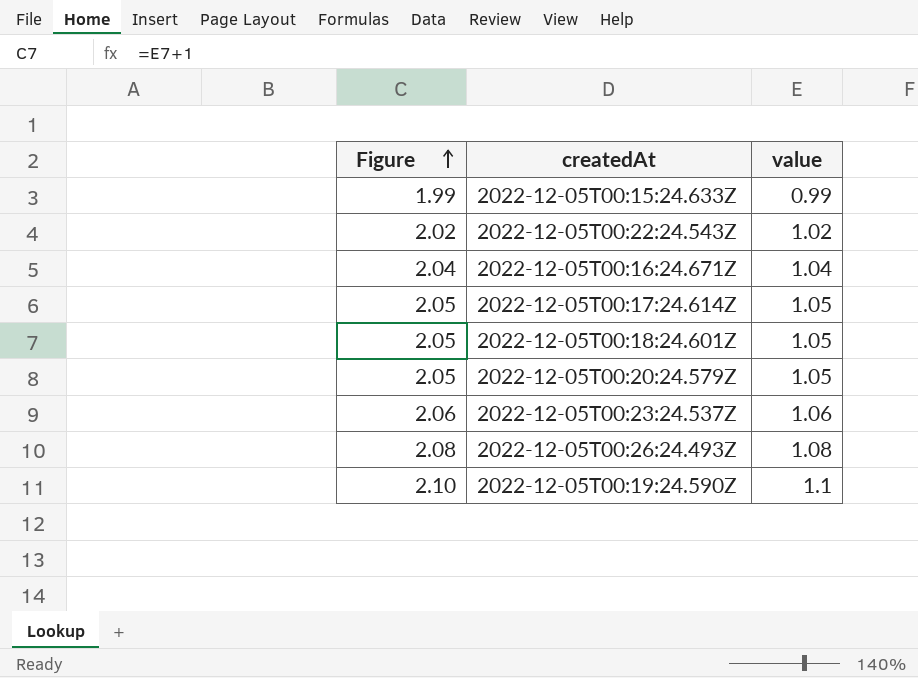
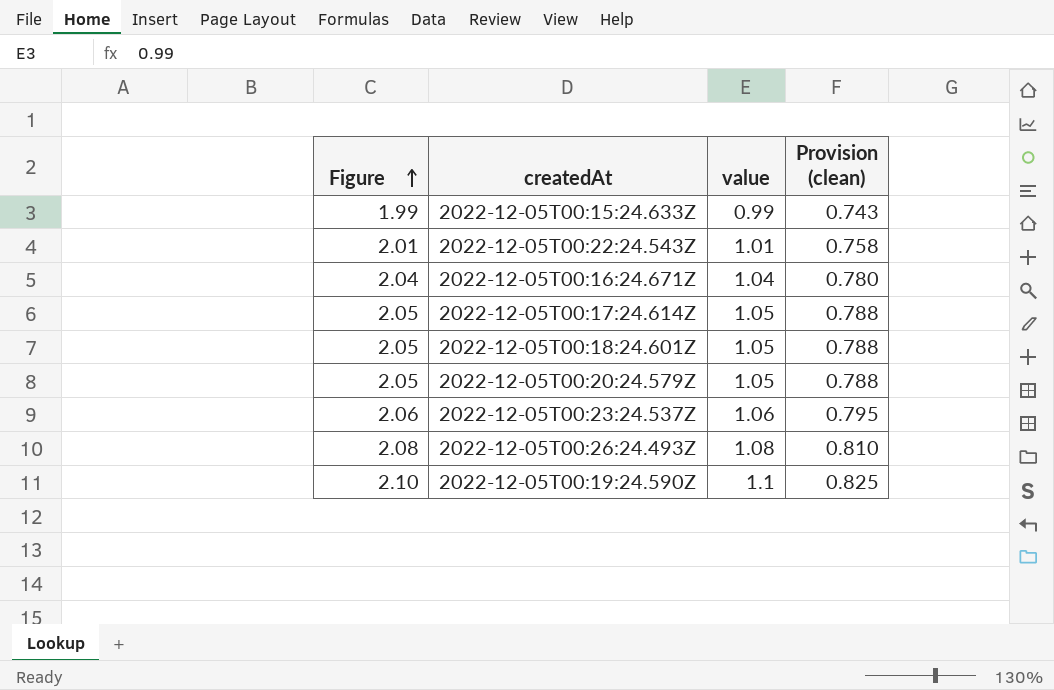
column Provision (clean) | formula: none -> [value] * 0.75
2022-12-05T00:22:24.543Z | Figure: 2.02 -> 2.01
2022-12-05T00:22:24.543Z | value: 1.02 -> 1.01

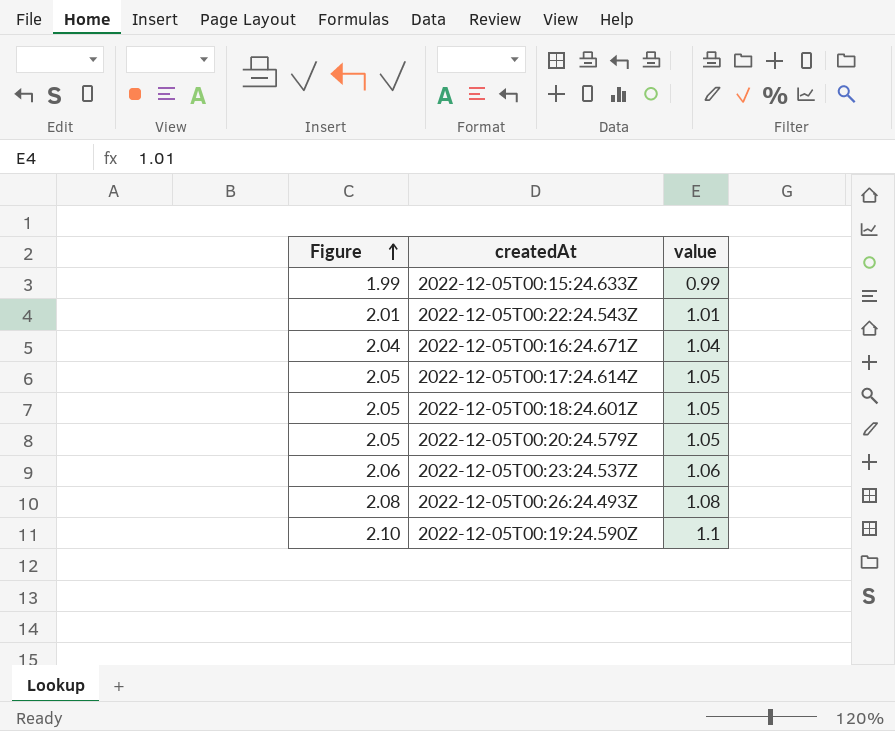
column Provision (clean) | formula: [value] * 0.75 -> none

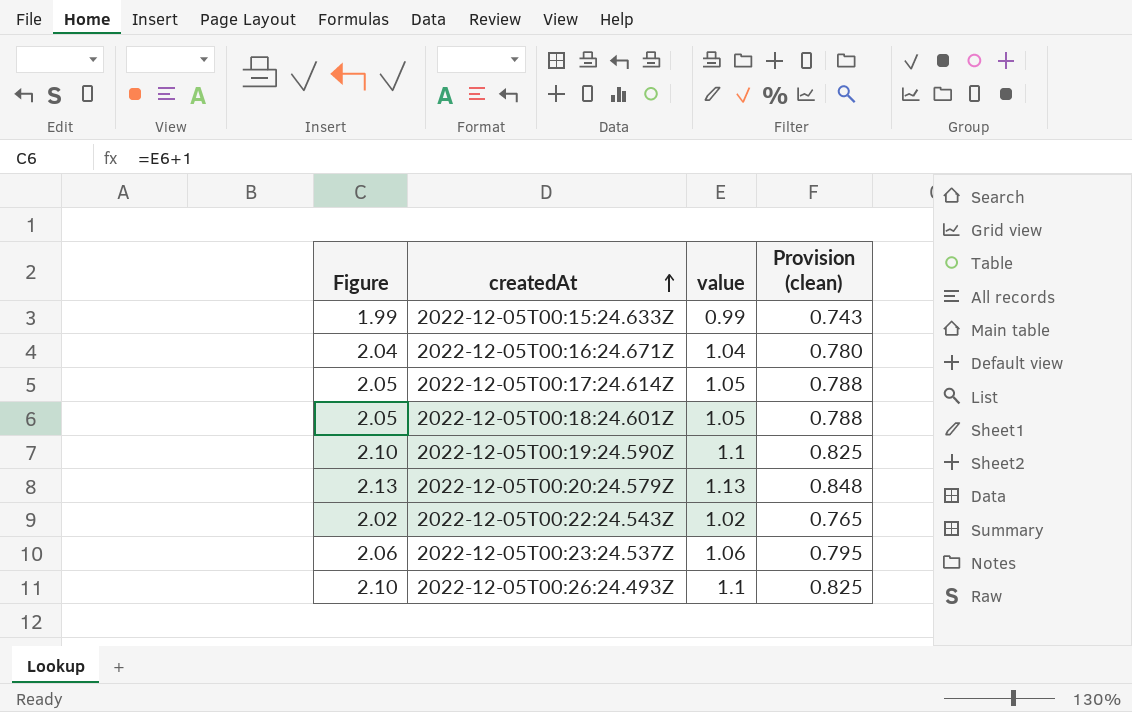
row order: Figure ascending -> createdAt ascending
column Provision (clean) | formula: none -> [value] * 0.75
2022-12-05T00:20:24.579Z | Figure: 2.05 -> 2.13
2022-12-05T00:20:24.579Z | value: 1.05 -> 1.13
2022-12-05T00:22:24.543Z | Figure: 2.01 -> 2.02
2022-12-05T00:22:24.543Z | value: 1.01 -> 1.02
2022-12-05T00:26:24.493Z | Figure: 2.08 -> 2.10
2022-12-05T00:26:24.493Z | value: 1.08 -> 1.1

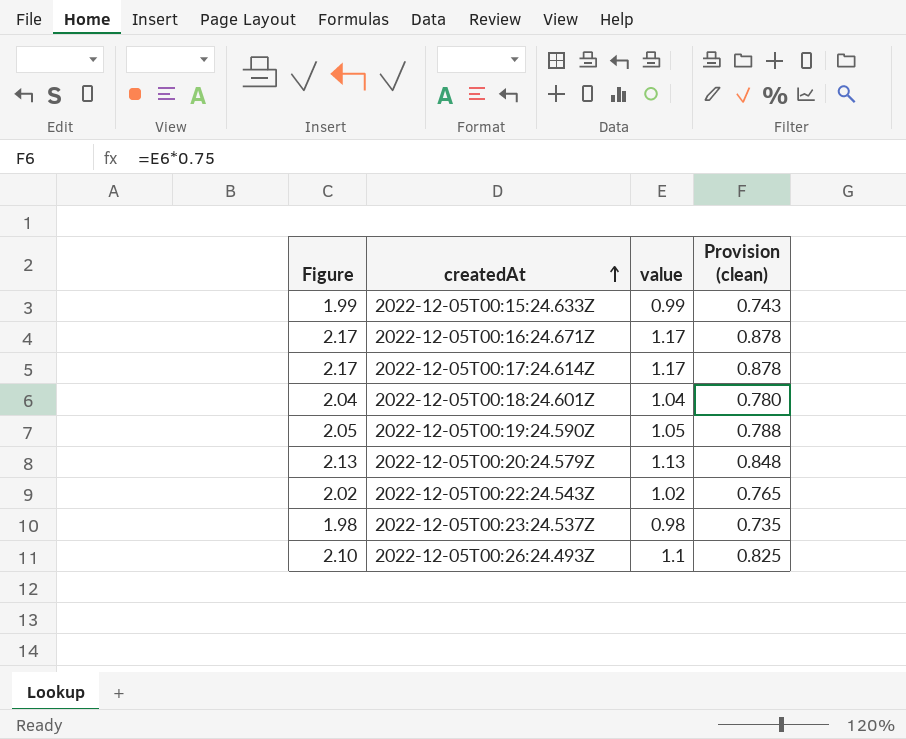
2022-12-05T00:16:24.671Z | Figure: 2.04 -> 2.17
2022-12-05T00:16:24.671Z | value: 1.04 -> 1.17
2022-12-05T00:16:24.671Z | Provision (clean): 0.780 -> 0.878
2022-12-05T00:17:24.614Z | Figure: 2.05 -> 2.17
2022-12-05T00:17:24.614Z | value: 1.05 -> 1.17
2022-12-05T00:17:24.614Z | Provision (clean): 0.788 -> 0.878
2022-12-05T00:18:24.601Z | Figure: 2.05 -> 2.04
2022-12-05T00:18:24.601Z | value: 1.05 -> 1.04
2022-12-05T00:18:24.601Z | Provision (clean): 0.788 -> 0.780
2022-12-05T00:19:24.590Z | Figure: 2.10 -> 2.05
2022-12-05T00:19:24.590Z | value: 1.1 -> 1.05
2022-12-05T00:19:24.590Z | Provision (clean): 0.825 -> 0.788
2022-12-05T00:23:24.537Z | Figure: 2.06 -> 1.98
2022-12-05T00:23:24.537Z | value: 1.06 -> 0.98
2022-12-05T00:23:24.537Z | Provision (clean): 0.795 -> 0.735

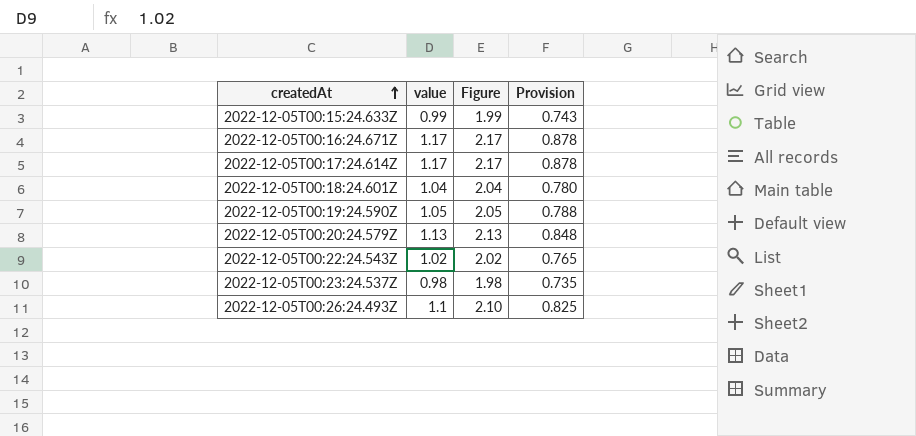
column Figure | position: 1 -> 3
column name: Provision (clean) -> Provision

